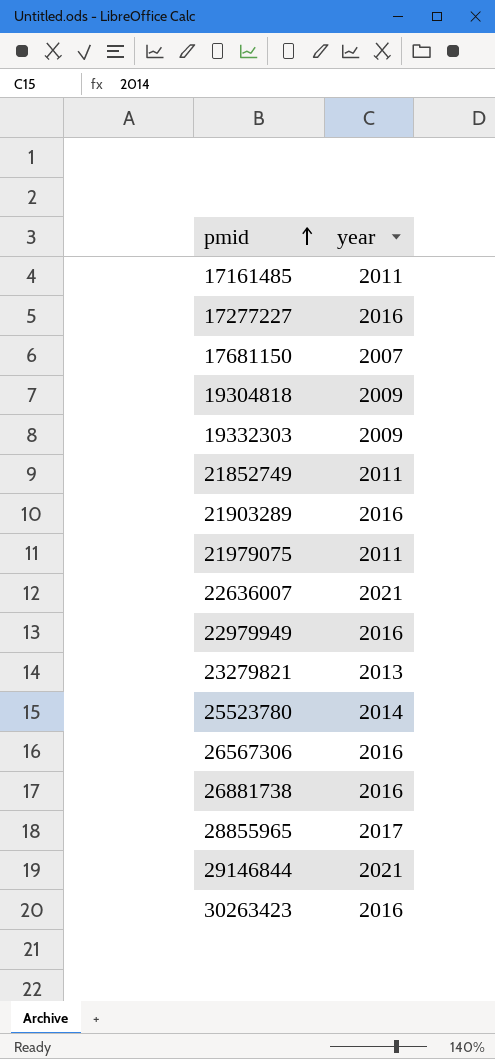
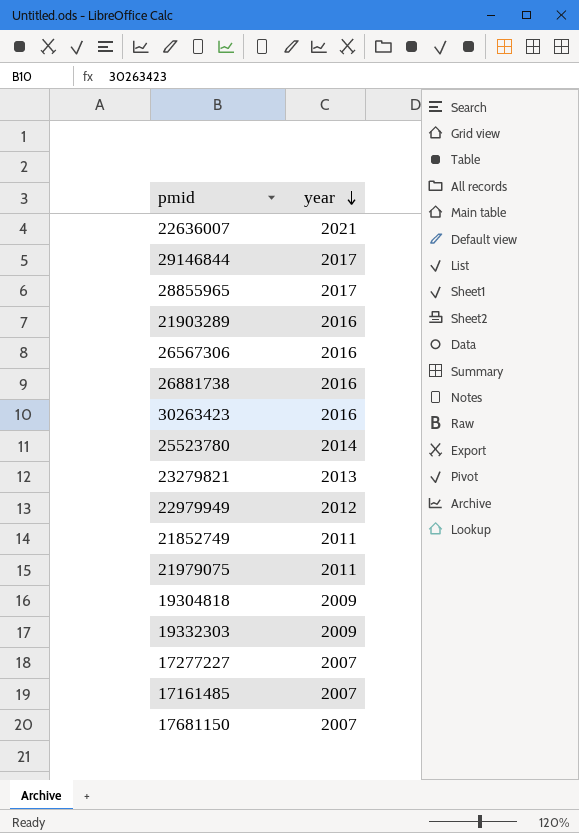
row order: pmid ascending -> year descending
29146844 | year: 2021 -> 2017
22979949 | year: 2016 -> 2012
17277227 | year: 2016 -> 2007
17161485 | year: 2011 -> 2007

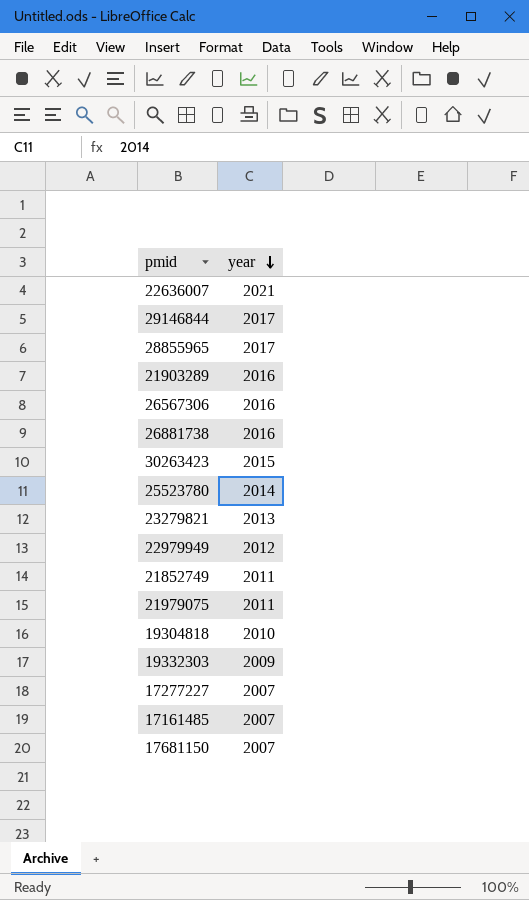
30263423 | year: 2016 -> 2015
19304818 | year: 2009 -> 2010

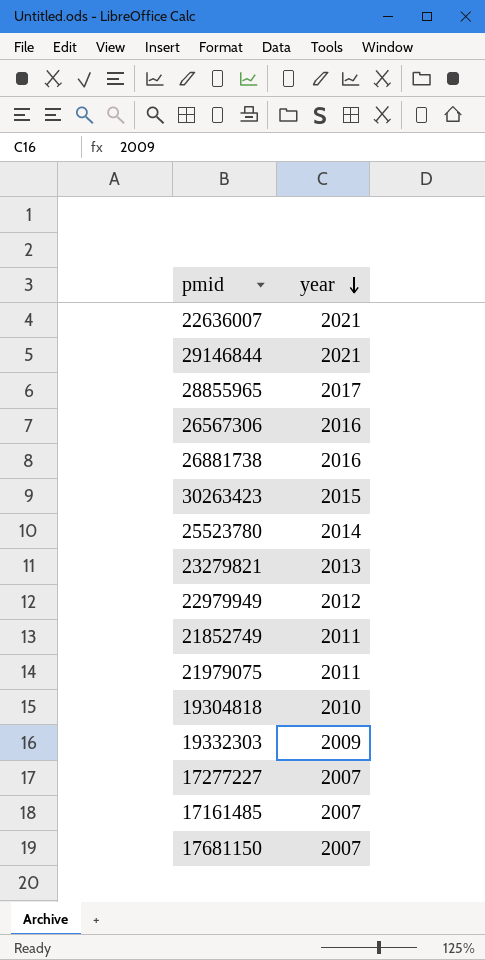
row 21903289: 2016 -> none
29146844 | year: 2017 -> 2021

